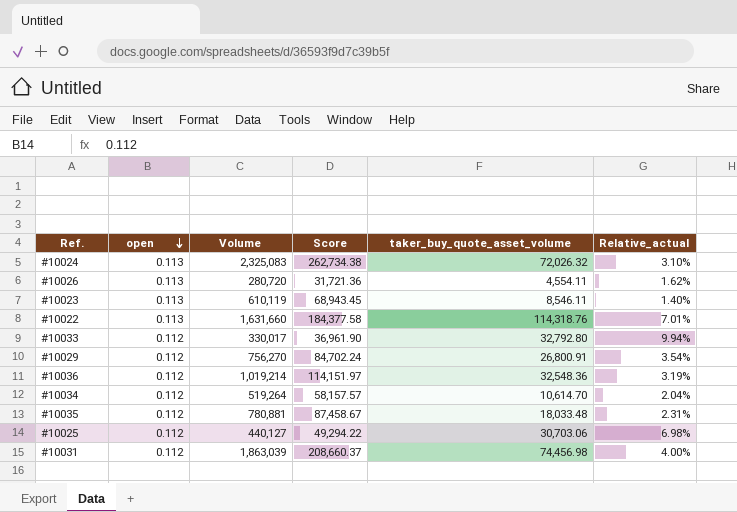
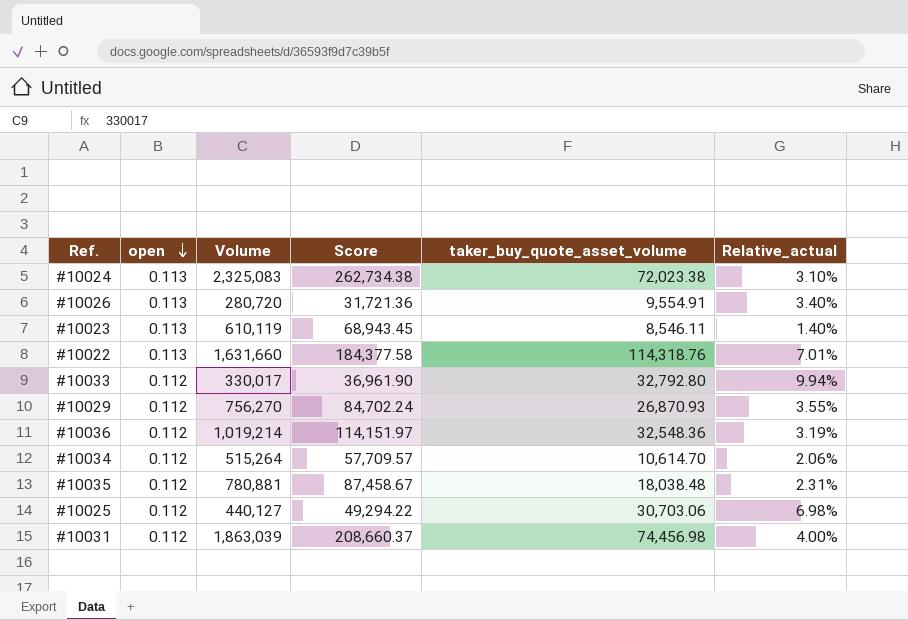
#10024 | taker_buy_quote_asset_volume: 72,026.32 -> 72,023.38
#10026 | taker_buy_quote_asset_volume: 4,554.11 -> 9,554.91
#10026 | Relative_actual: 1.62% -> 3.40%
#10029 | taker_buy_quote_asset_volume: 26,800.91 -> 26,870.93
#10029 | Relative_actual: 3.54% -> 3.55%
#10034 | Volume: 519,264 -> 515,264
#10034 | Score: 58,157.57 -> 57,709.57
#10034 | Relative_actual: 2.04% -> 2.06%
#10035 | taker_buy_quote_asset_volume: 18,033.48 -> 18,038.48

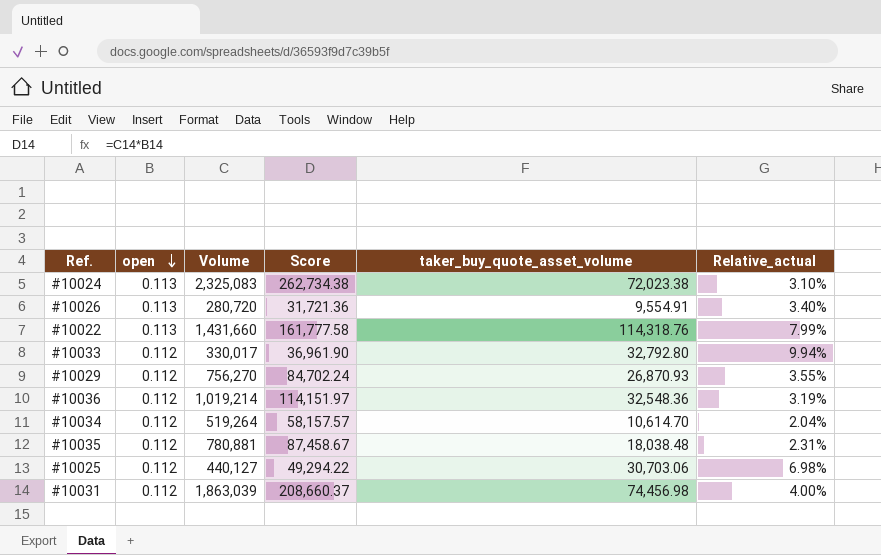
row #10023: 0.113 | 610,119 | 68,943.45 | 8,546.11 | 1.40% -> none
#10022 | Volume: 1,631,660 -> 1,431,660
#10022 | Score: 184,377.58 -> 161,777.58
#10022 | Relative_actual: 7.01% -> 7.99%
#10034 | Volume: 515,264 -> 519,264
#10034 | Score: 57,709.57 -> 58,157.57
#10034 | Relative_actual: 2.06% -> 2.04%

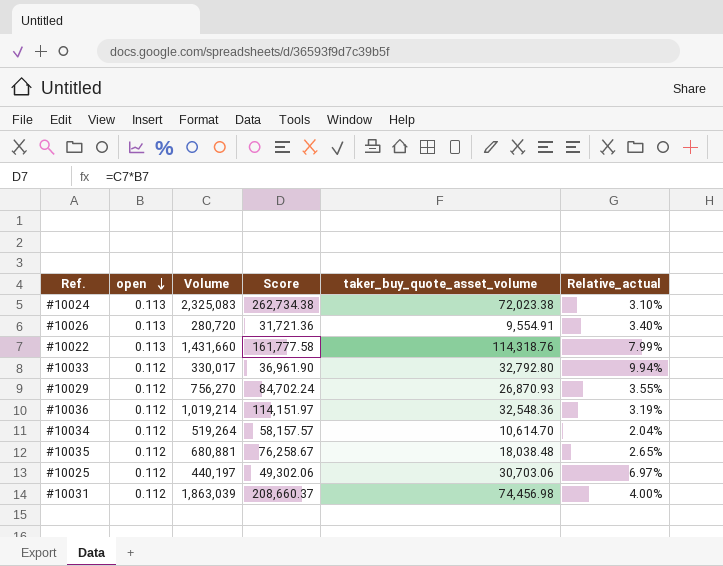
#10035 | Volume: 780,881 -> 680,881
#10035 | Score: 87,458.67 -> 76,258.67
#10035 | Relative_actual: 2.31% -> 2.65%
#10025 | Volume: 440,127 -> 440,197
#10025 | Score: 49,294.22 -> 49,302.06
#10025 | Relative_actual: 6.98% -> 6.97%

